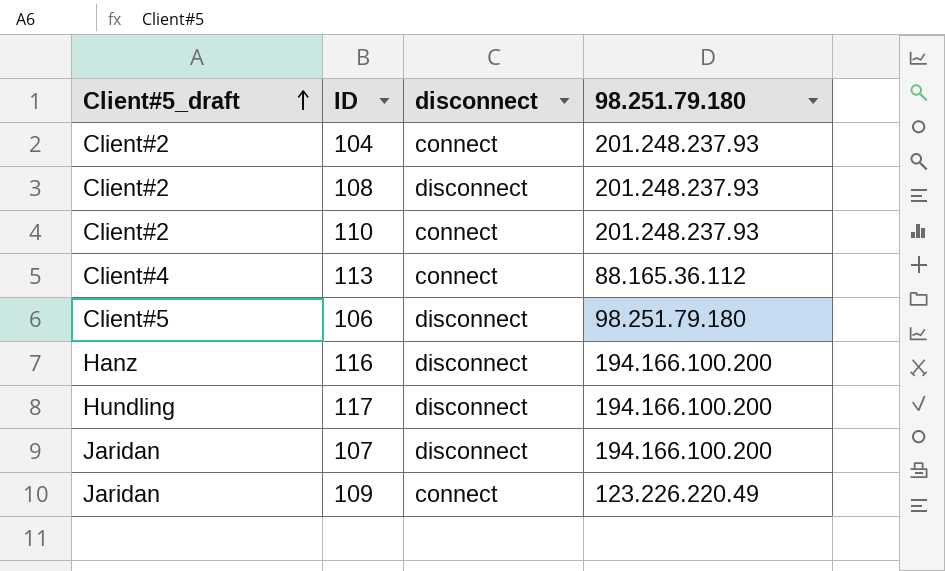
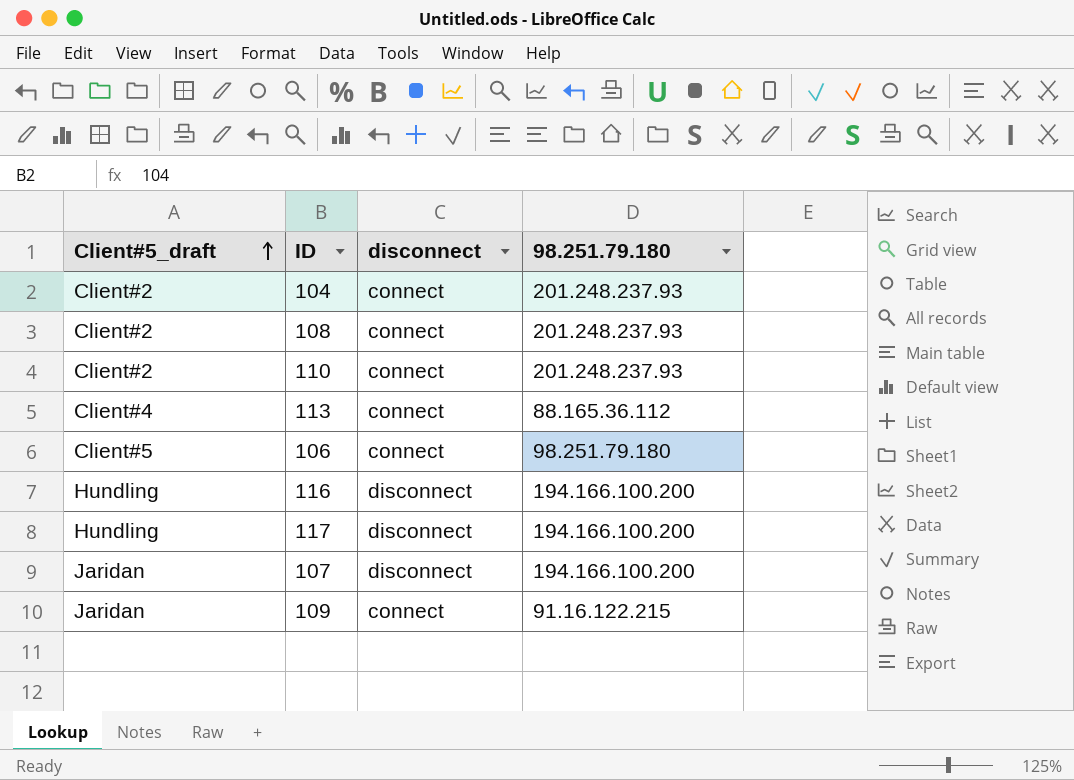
108 | disconnect: disconnect -> connect
106 | disconnect: disconnect -> connect
116 | Client#5_draft: Hanz -> Hundling
109 | 98.251.79.180: 123.226.220.49 -> 91.16.122.215

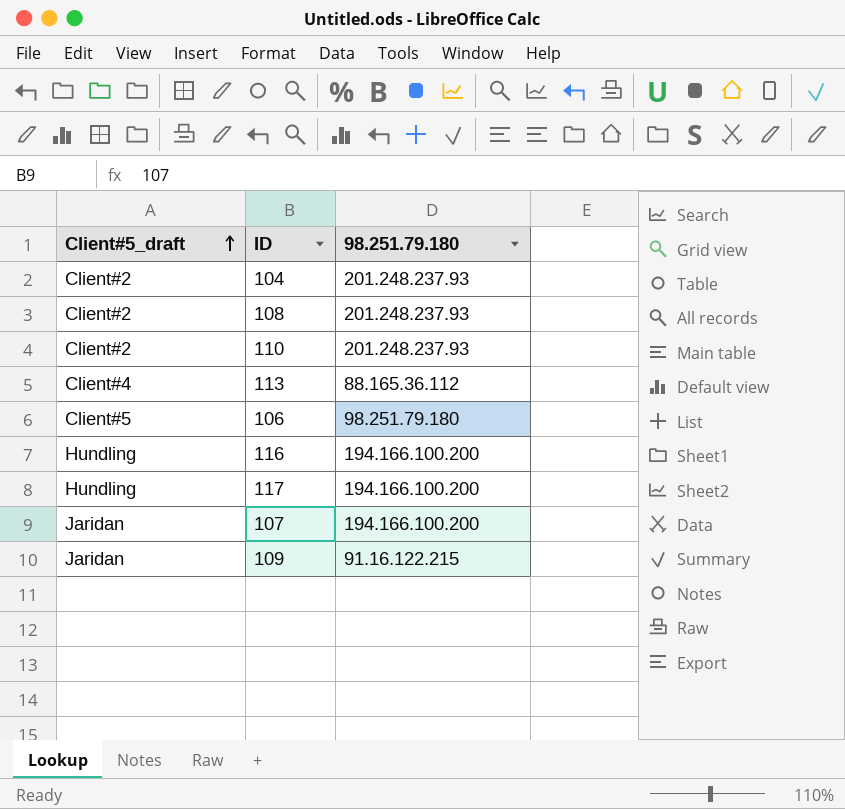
column disconnect | position: 3 -> none

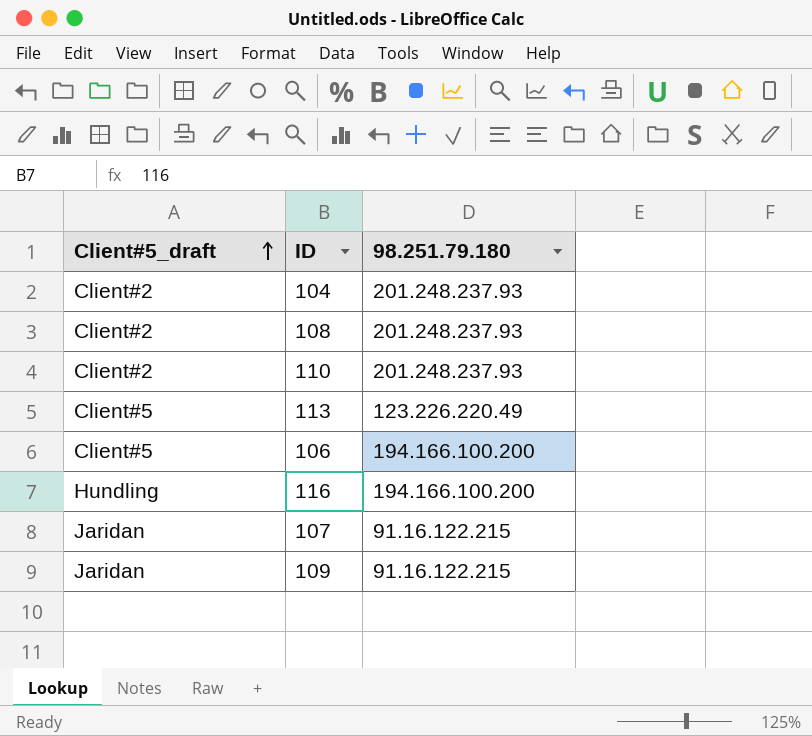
row 117: Hundling | 194.166.100.200 -> none
113 | Client#5_draft: Client#4 -> Client#5
113 | 98.251.79.180: 88.165.36.112 -> 123.226.220.49
106 | 98.251.79.180: 98.251.79.180 -> 194.166.100.200
107 | 98.251.79.180: 194.166.100.200 -> 91.16.122.215

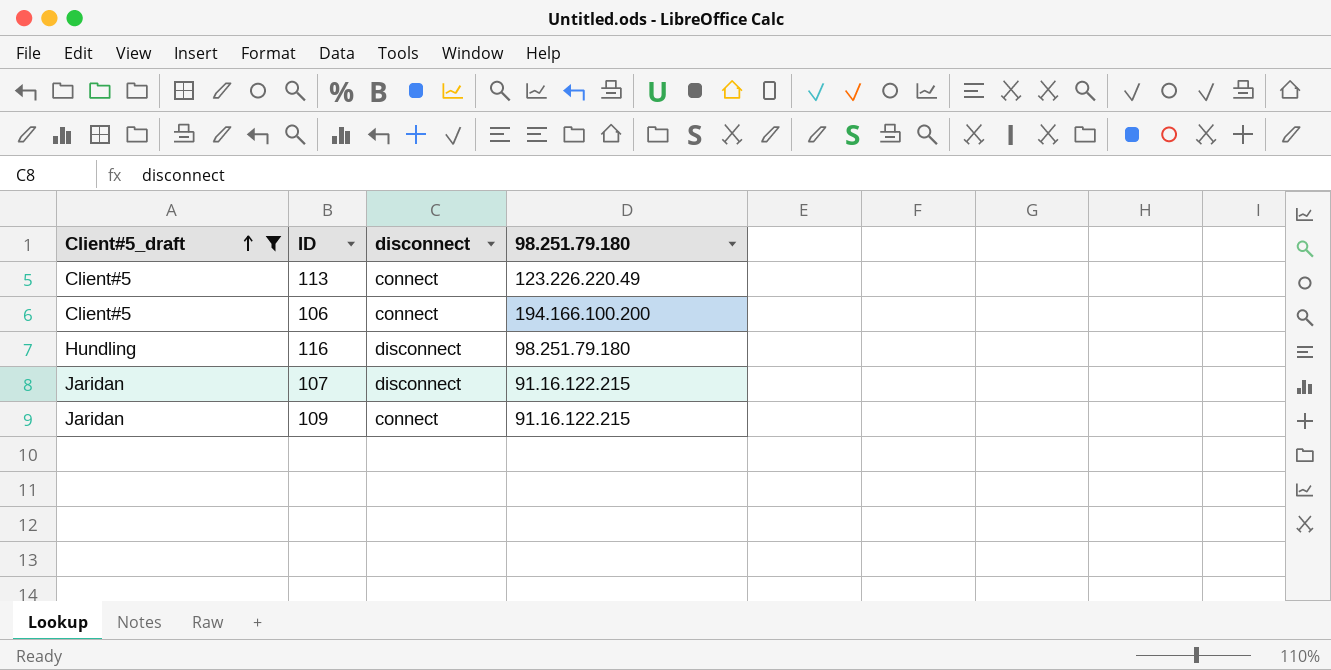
filter: none -> Client#5_draft != Client#2
column disconnect | position: none -> 3
116 | 98.251.79.180: 194.166.100.200 -> 98.251.79.180

